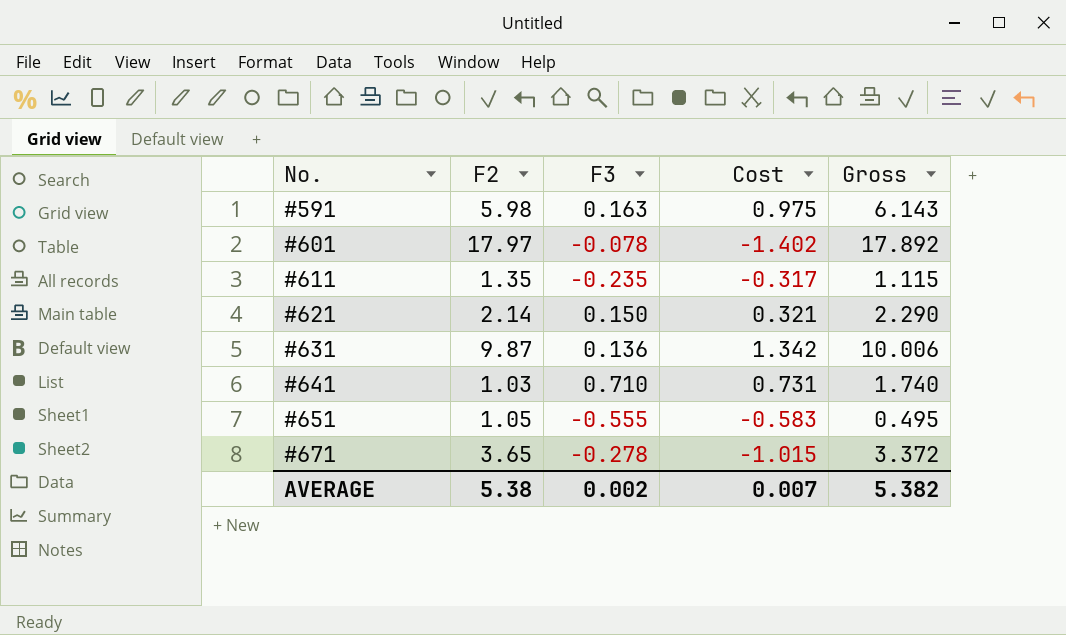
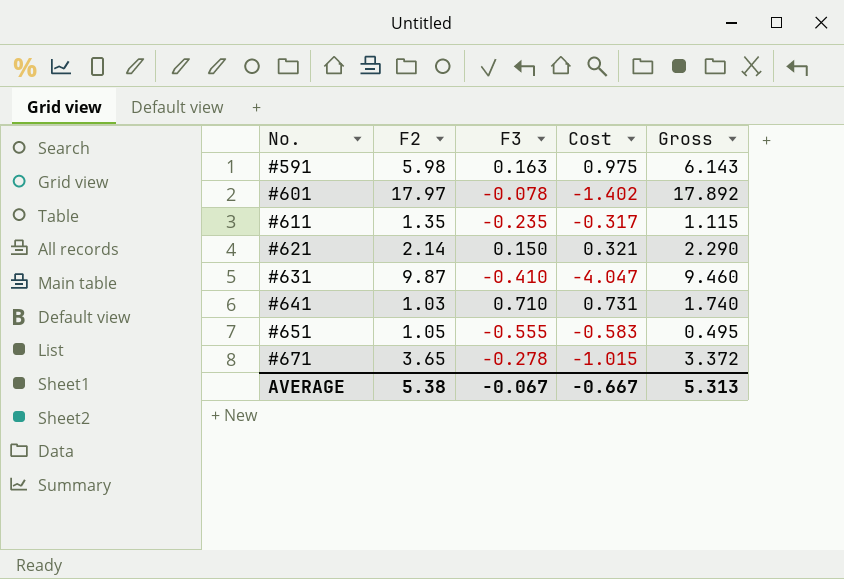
#631 | F3: 0.136 -> -0.410
#631 | Cost: 1.342 -> -4.047
#631 | Gross: 10.006 -> 9.460
AVERAGE | F3: 0.002 -> -0.067
AVERAGE | Cost: 0.007 -> -0.667
AVERAGE | Gross: 5.382 -> 5.313

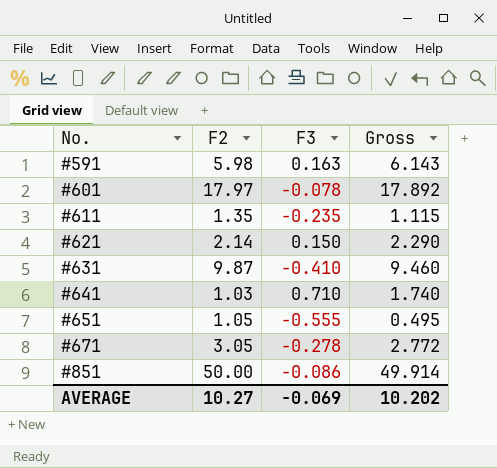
column Cost | formula: [F2] * [F3] -> none
#671 | F2: 3.65 -> 3.05
#671 | Gross: 3.372 -> 2.772
row #851: none -> 50.00 | -0.086 | 49.914
AVERAGE | F2: 5.38 -> 10.27
AVERAGE | F3: -0.067 -> -0.069
AVERAGE | Gross: 5.313 -> 10.202

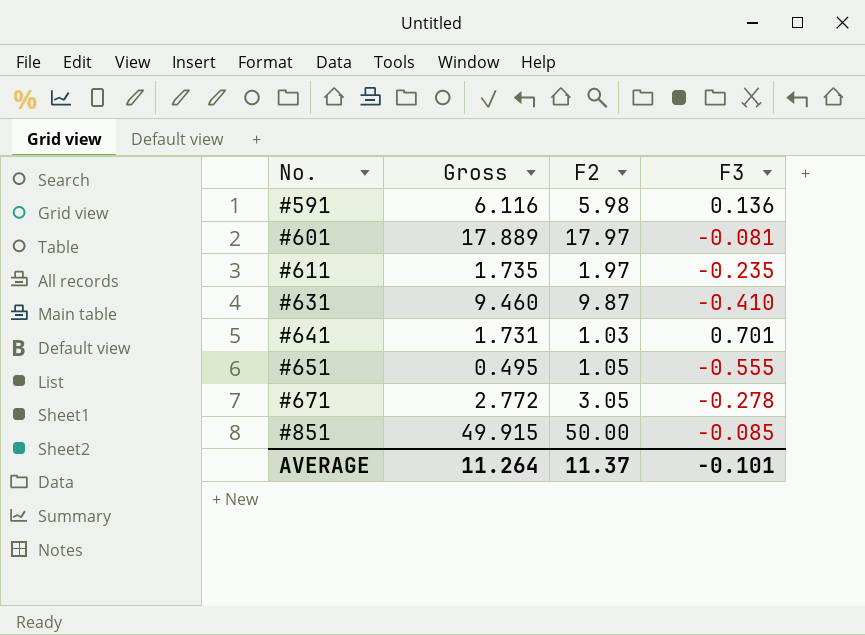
column Gross | position: 4 -> 2
row #621: 2.14 | 0.150 | 2.290 -> none
#591 | Gross: 6.143 -> 6.116
#591 | F3: 0.163 -> 0.136
#601 | Gross: 17.892 -> 17.889
#601 | F3: -0.078 -> -0.081
#611 | Gross: 1.115 -> 1.735
#611 | F2: 1.35 -> 1.97
#641 | Gross: 1.740 -> 1.731
#641 | F3: 0.710 -> 0.701
#851 | Gross: 49.914 -> 49.915
#851 | F3: -0.086 -> -0.085
AVERAGE | Gross: 10.202 -> 11.264
AVERAGE | F2: 10.27 -> 11.37
AVERAGE | F3: -0.069 -> -0.101

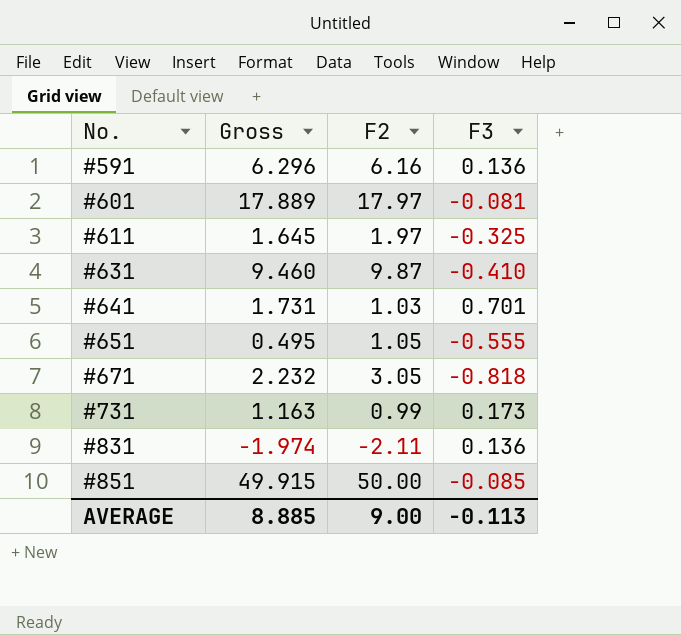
#591 | Gross: 6.116 -> 6.296
#591 | F2: 5.98 -> 6.16
#611 | Gross: 1.735 -> 1.645
#611 | F3: -0.235 -> -0.325
#671 | Gross: 2.772 -> 2.232
#671 | F3: -0.278 -> -0.818
row #731: none -> 1.163 | 0.99 | 0.173
row #831: none -> -1.974 | -2.11 | 0.136
AVERAGE | Gross: 11.264 -> 8.885
AVERAGE | F2: 11.37 -> 9.00
AVERAGE | F3: -0.101 -> -0.113

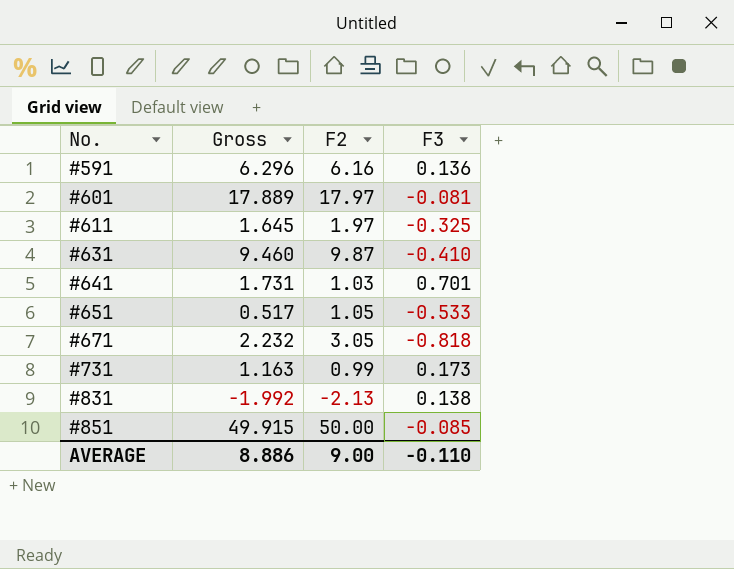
#651 | Gross: 0.495 -> 0.517
#651 | F3: -0.555 -> -0.533
#831 | Gross: -1.974 -> -1.992
#831 | F2: -2.11 -> -2.13
#831 | F3: 0.136 -> 0.138
AVERAGE | Gross: 8.885 -> 8.886
AVERAGE | F3: -0.113 -> -0.110

